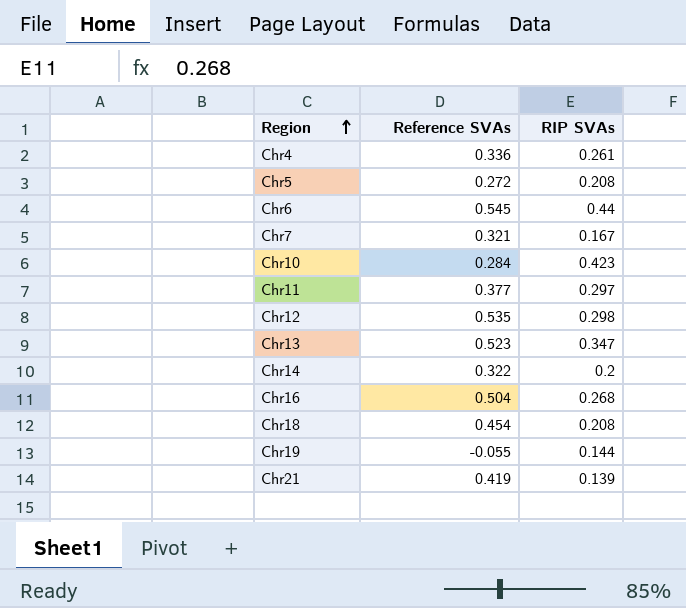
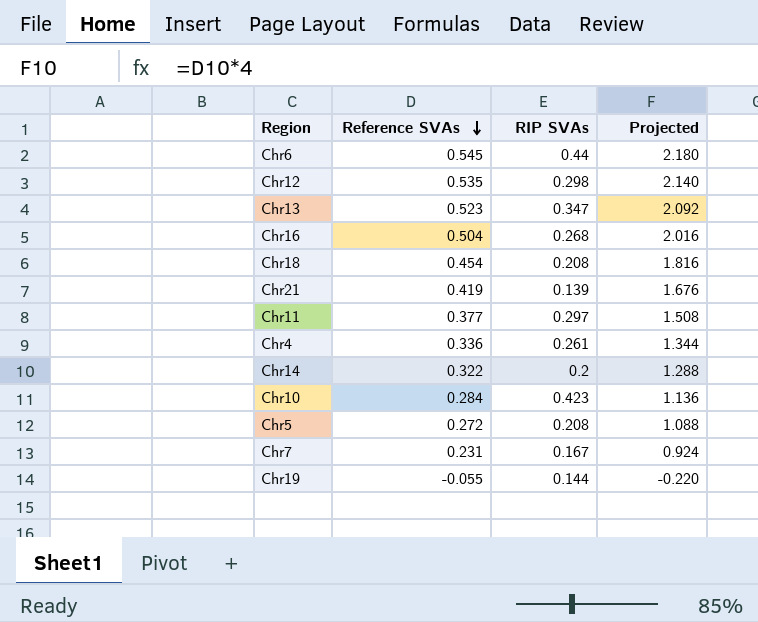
row order: Region ascending -> Reference SVAs descending
column Projected | formula: none -> [Reference SVAs] * 4
Chr7 | Reference SVAs: 0.321 -> 0.231

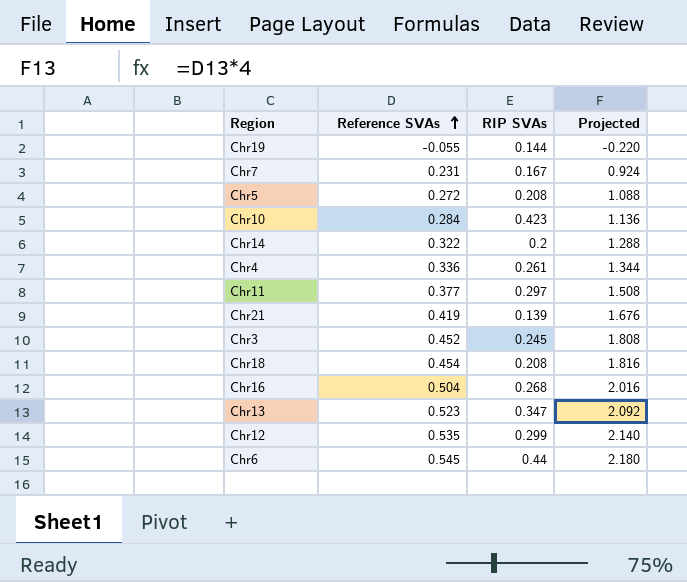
row order: Reference SVAs descending -> Reference SVAs ascending
row Chr3: none -> 0.452 | 0.245 | 1.808
Chr12 | RIP SVAs: 0.298 -> 0.299

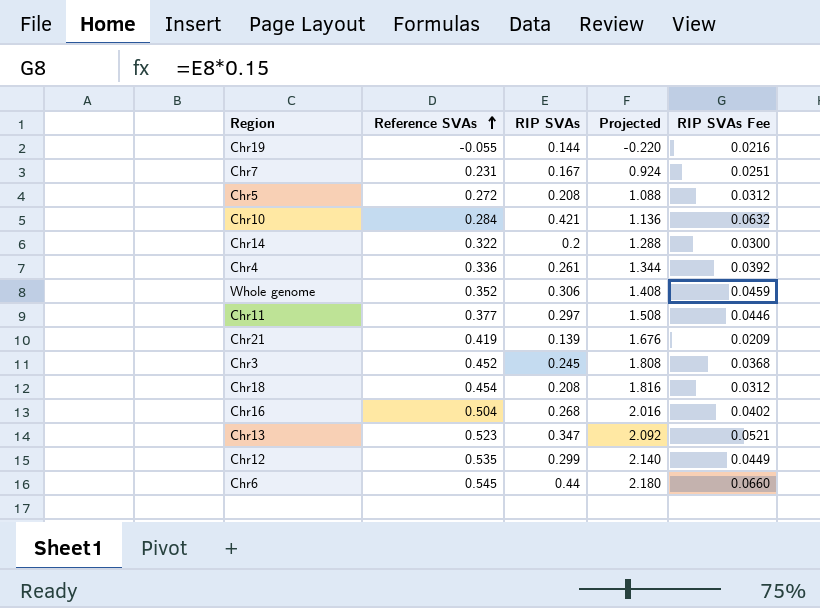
column RIP SVAs Fee | formula: none -> [RIP SVAs] * 0.15
Chr10 | RIP SVAs: 0.423 -> 0.421
row Whole genome: none -> 0.352 | 0.306 | 1.408 | 0.0459

